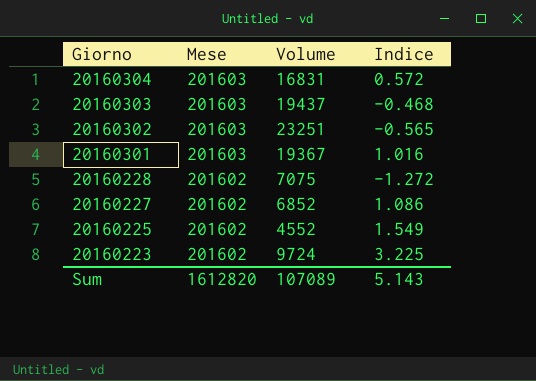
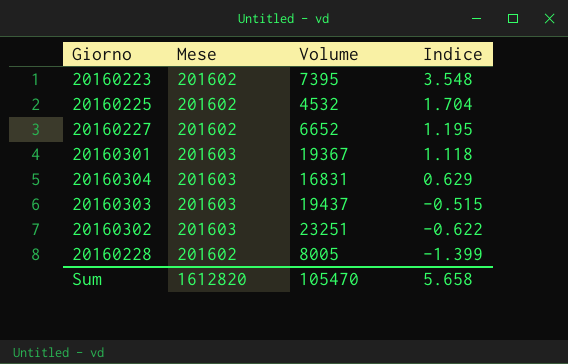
row order: Giorno descending -> Indice descending
20160223 | Volume: 9724 -> 7395
20160223 | Indice: 3.225 -> 3.548
20160225 | Volume: 4552 -> 4532
20160225 | Indice: 1.549 -> 1.704
20160227 | Volume: 6852 -> 6652
20160227 | Indice: 1.086 -> 1.195
20160301 | Indice: 1.016 -> 1.118
20160304 | Indice: 0.572 -> 0.629
20160303 | Indice: -0.468 -> -0.515
20160302 | Indice: -0.565 -> -0.622
20160228 | Volume: 7075 -> 8005
20160228 | Indice: -1.272 -> -1.399
Sum | Volume: 107089 -> 105470
Sum | Indice: 5.143 -> 5.658

